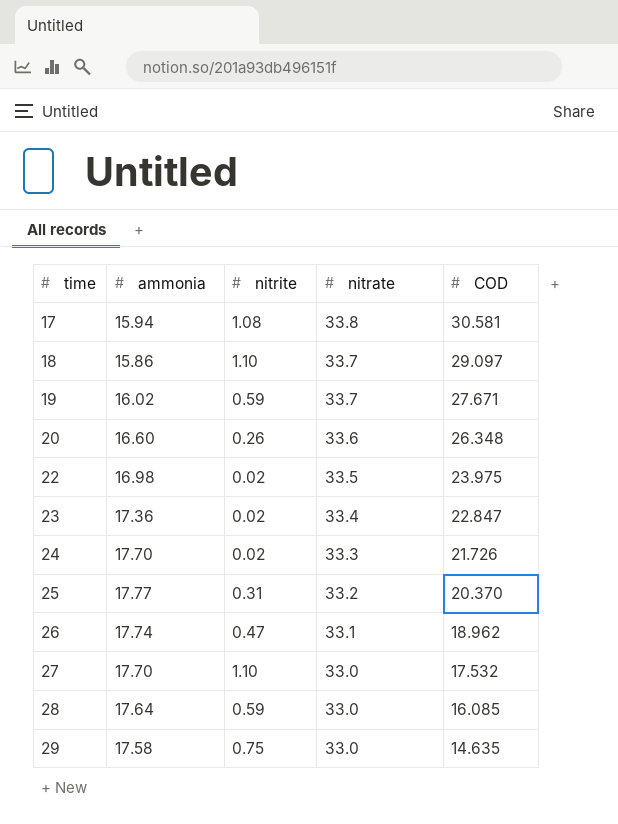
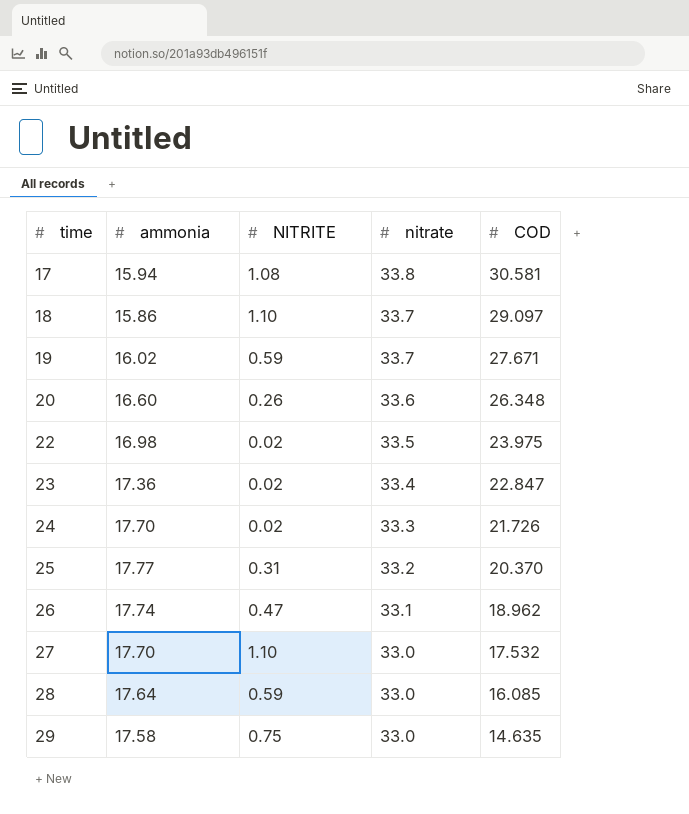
column name: nitrite -> NITRITE

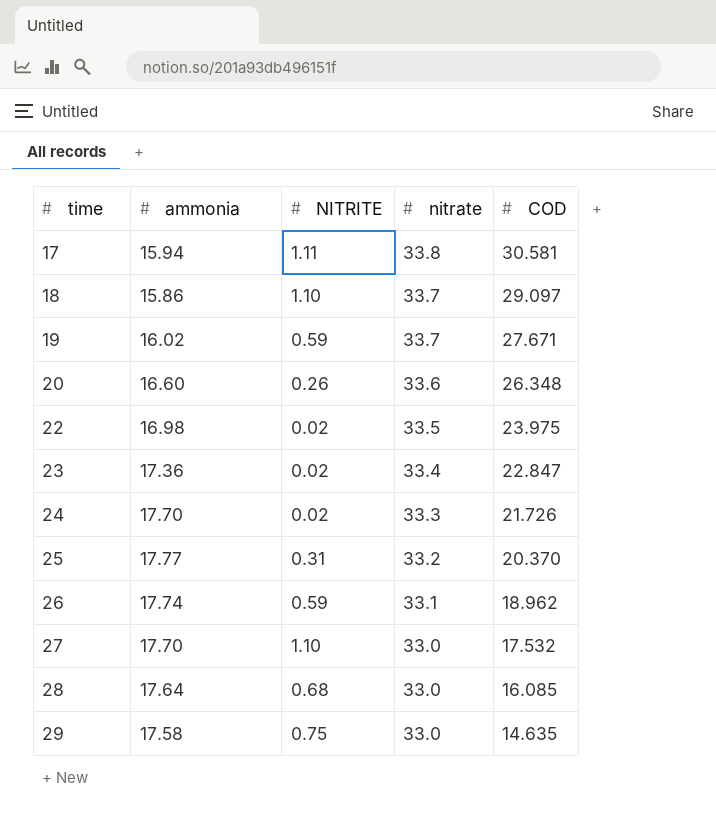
17 | NITRITE: 1.08 -> 1.11
26 | NITRITE: 0.47 -> 0.59
28 | NITRITE: 0.59 -> 0.68

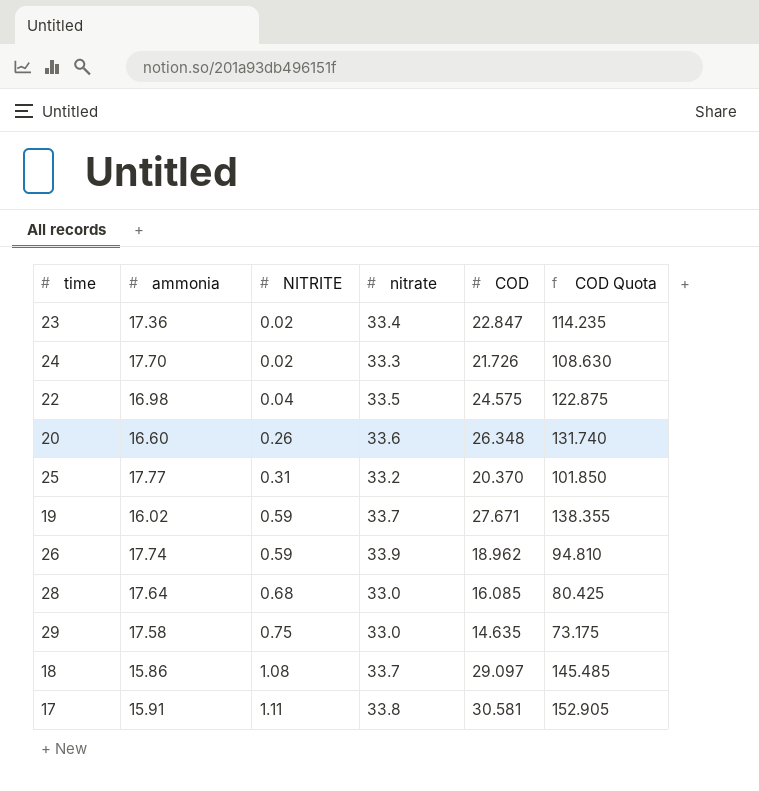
row order: time ascending -> NITRITE ascending
column COD Quota | formula: none -> [COD] * 5
row 27: 17.70 | 1.10 | 33.0 | 17.532 -> none
22 | NITRITE: 0.02 -> 0.04
22 | COD: 23.975 -> 24.575
26 | nitrate: 33.1 -> 33.9
18 | NITRITE: 1.10 -> 1.08
17 | ammonia: 15.94 -> 15.91

